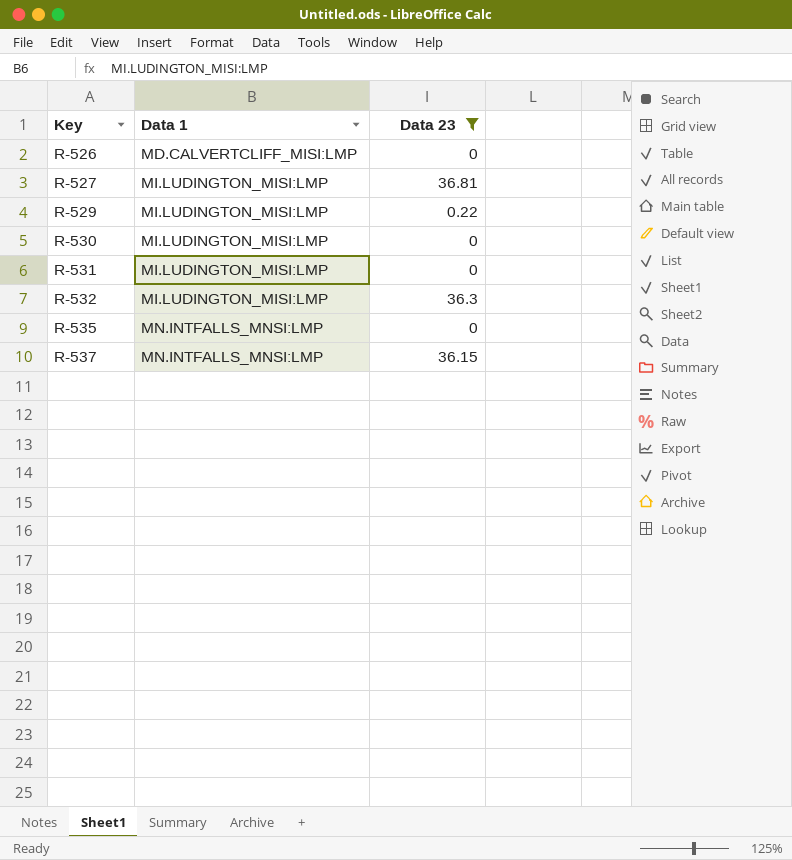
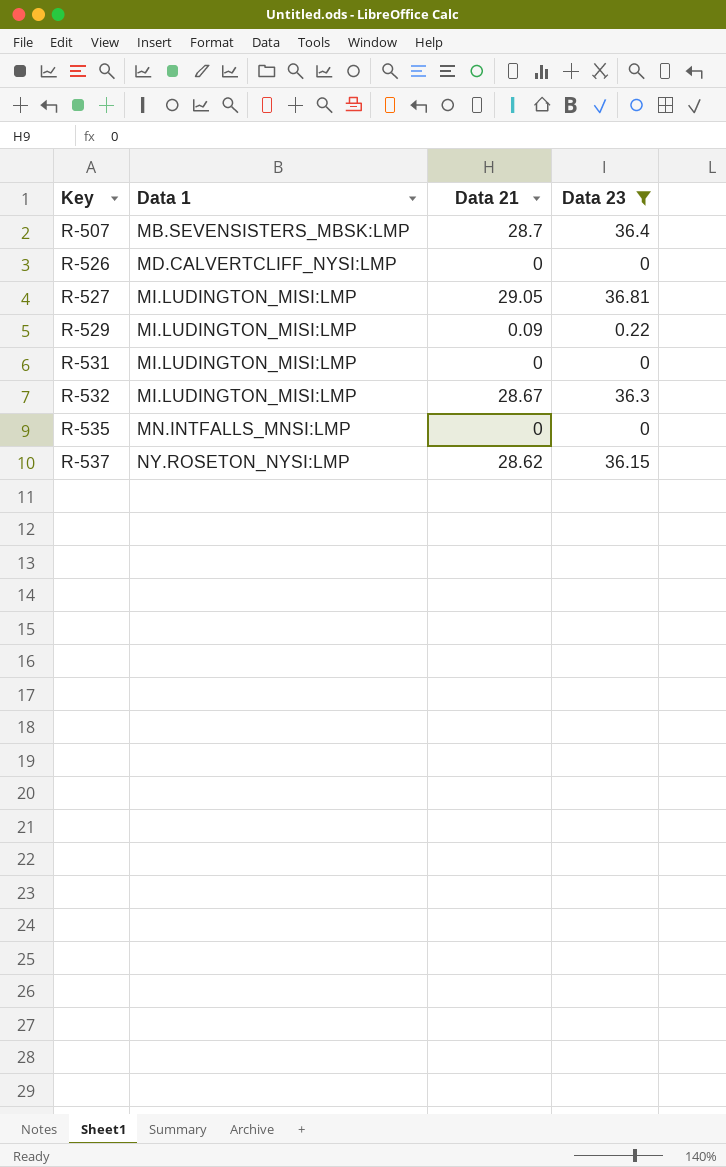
column Data 21 | position: none -> 3
row R-530: MI.LUDINGTON_MISI:LMP | 0 -> none
row R-507: none -> MB.SEVENSISTERS_MBSK:LMP | 28.7 | 36.4
R-526 | Data 1: MD.CALVERTCLIFF_MISI:LMP -> MD.CALVERTCLIFF_NYSI:LMP
R-537 | Data 1: MN.INTFALLS_MNSI:LMP -> NY.ROSETON_NYSI:LMP

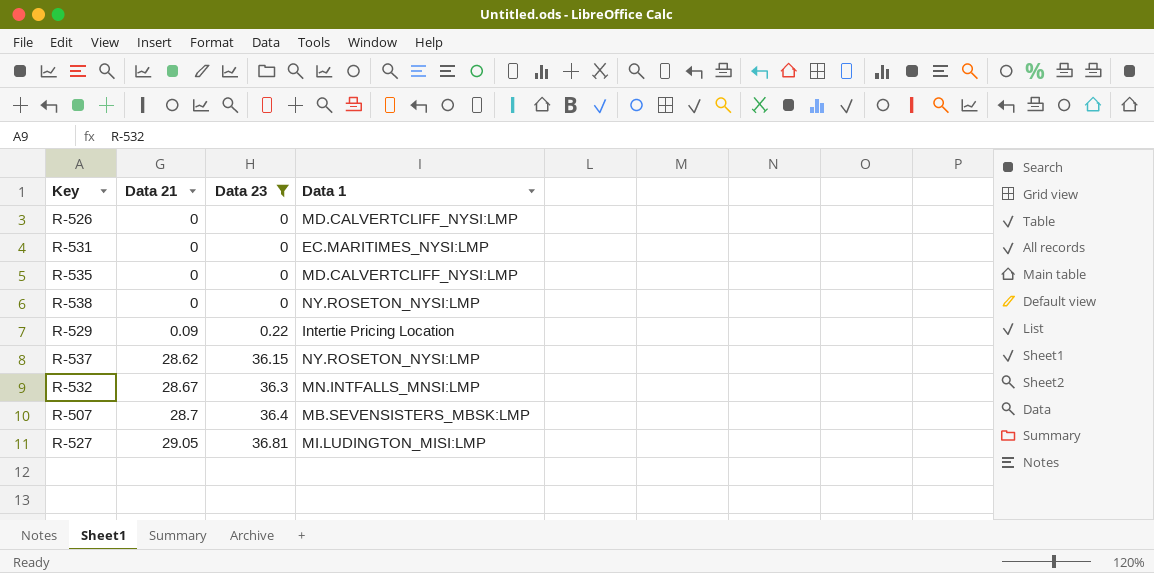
row order: Key ascending -> Data 21 ascending
column Data 1 | position: 2 -> 4
R-531 | Data 1: MI.LUDINGTON_MISI:LMP -> EC.MARITIMES_NYSI:LMP
R-535 | Data 1: MN.INTFALLS_MNSI:LMP -> MD.CALVERTCLIFF_NYSI:LMP
row R-538: none -> 0 | 0 | NY.ROSETON_NYSI:LMP
R-529 | Data 1: MI.LUDINGTON_MISI:LMP -> Intertie Pricing Location
R-532 | Data 1: MI.LUDINGTON_MISI:LMP -> MN.INTFALLS_MNSI:LMP

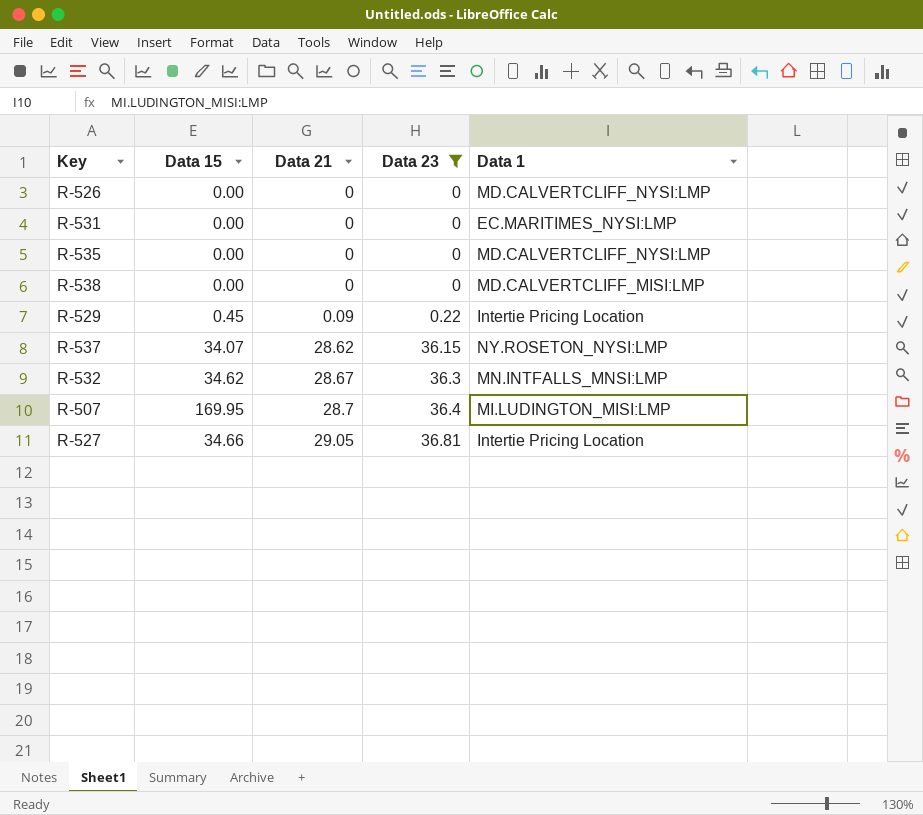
column Data 15 | position: none -> 2
R-538 | Data 1: NY.ROSETON_NYSI:LMP -> MD.CALVERTCLIFF_MISI:LMP
R-507 | Data 1: MB.SEVENSISTERS_MBSK:LMP -> MI.LUDINGTON_MISI:LMP
R-527 | Data 1: MI.LUDINGTON_MISI:LMP -> Intertie Pricing Location

